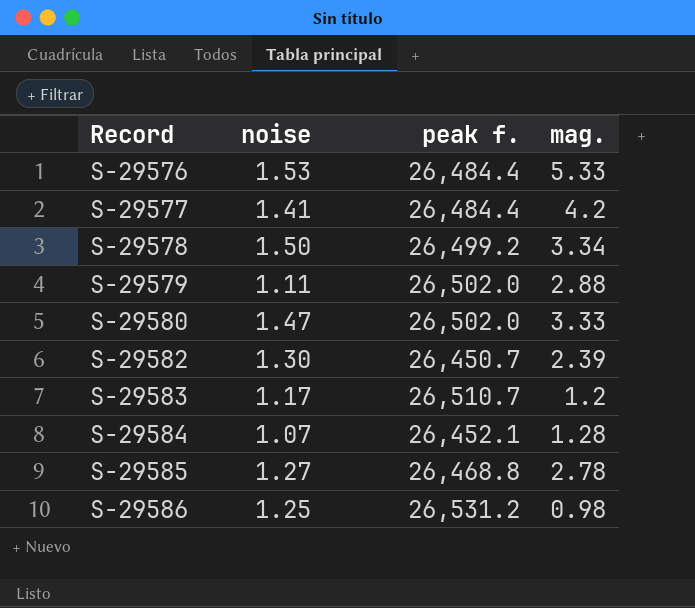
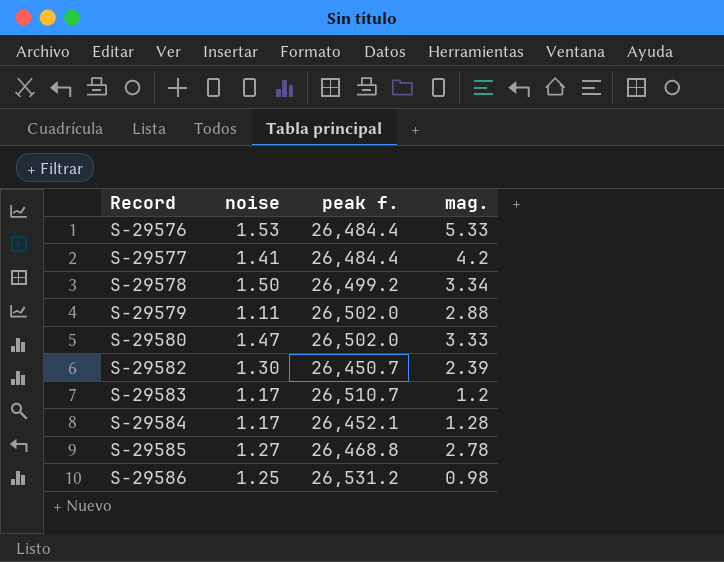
S-29584 | noise: 1.07 -> 1.17

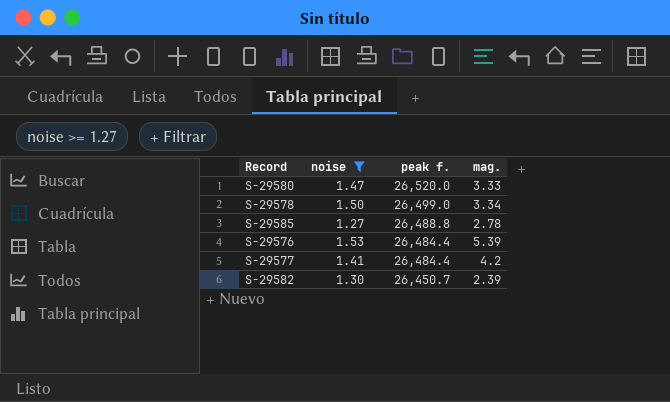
filter: none -> noise >= 1.27
row order: Record ascending -> peak f. descending
S-29580 | peak f.: 26,502.0 -> 26,520.0
S-29578 | peak f.: 26,499.2 -> 26,499.0
S-29585 | peak f.: 26,468.8 -> 26,488.8
S-29576 | mag.: 5.33 -> 5.39

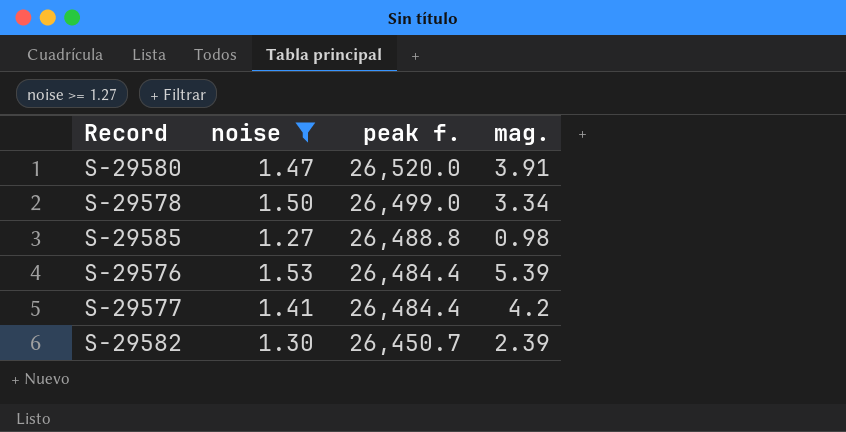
S-29580 | mag.: 3.33 -> 3.91
S-29585 | mag.: 2.78 -> 0.98

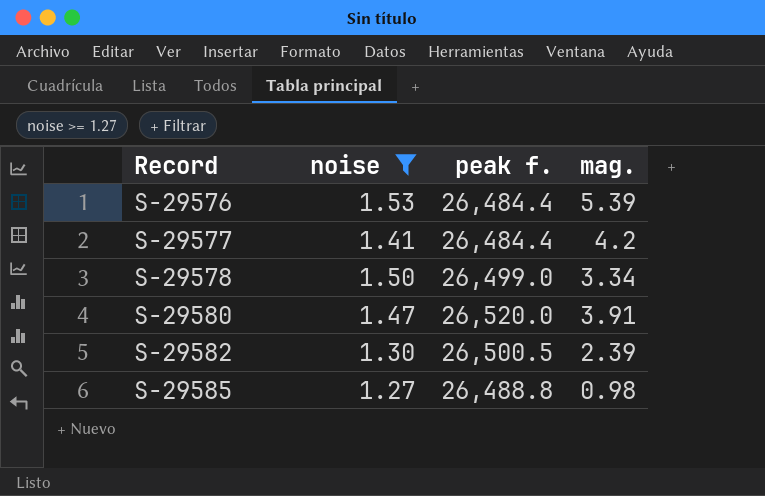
row order: peak f. descending -> Record ascending
S-29582 | peak f.: 26,450.7 -> 26,500.5

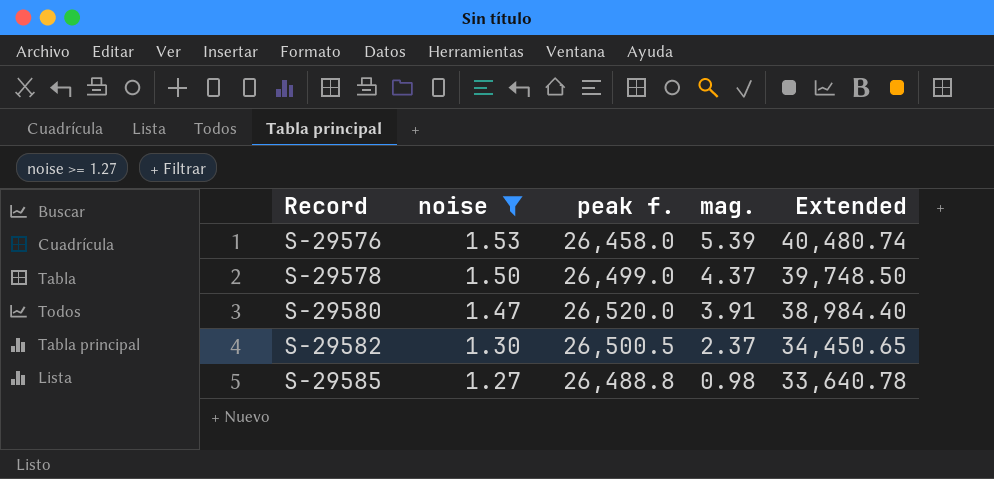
column Extended | formula: none -> [noise] * [peak f.]
row S-29577: 1.41 | 26,484.4 | 4.2 -> none
S-29576 | peak f.: 26,484.4 -> 26,458.0
S-29578 | mag.: 3.34 -> 4.37
S-29582 | mag.: 2.39 -> 2.37

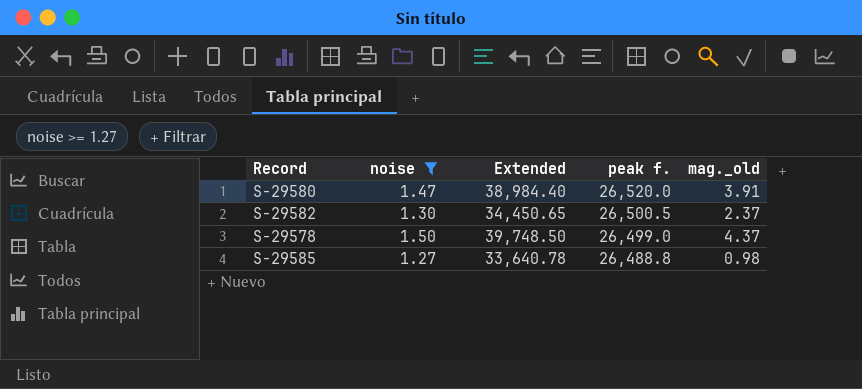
row order: Record ascending -> peak f. descending
column Extended | position: 5 -> 3
column name: mag. -> mag._old
row S-29576: 1.53 | 26,458.0 | 5.39 | 40,480.74 -> none

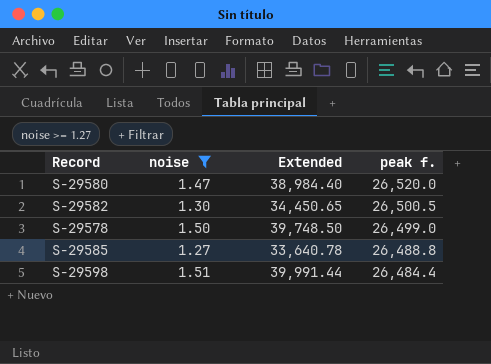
column mag._old | position: 5 -> none
row S-29598: none -> 1.51 | 39,991.44 | 26,484.4

